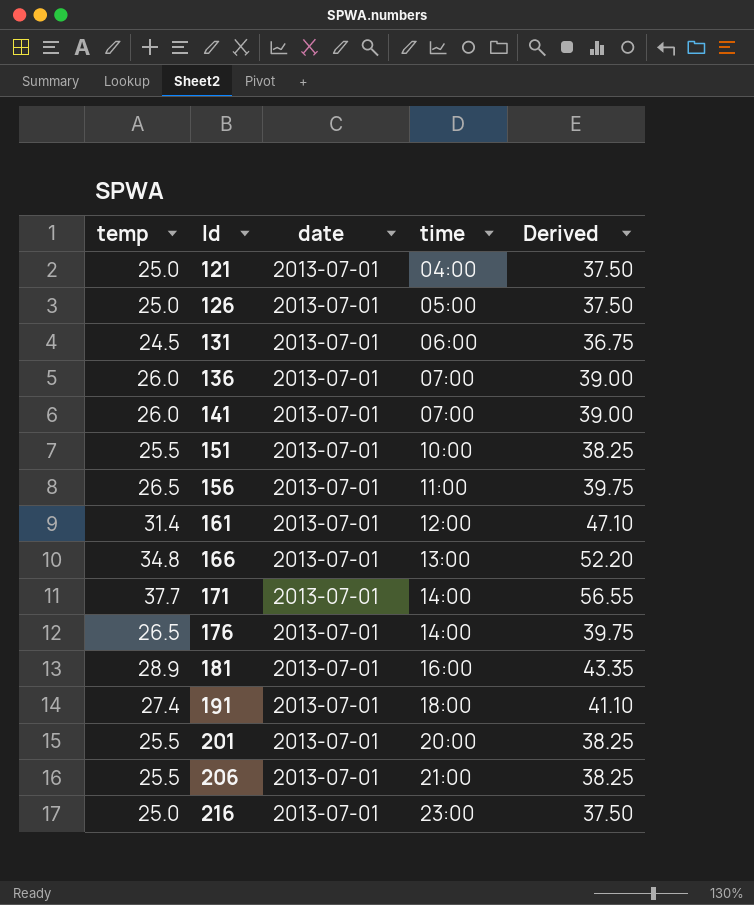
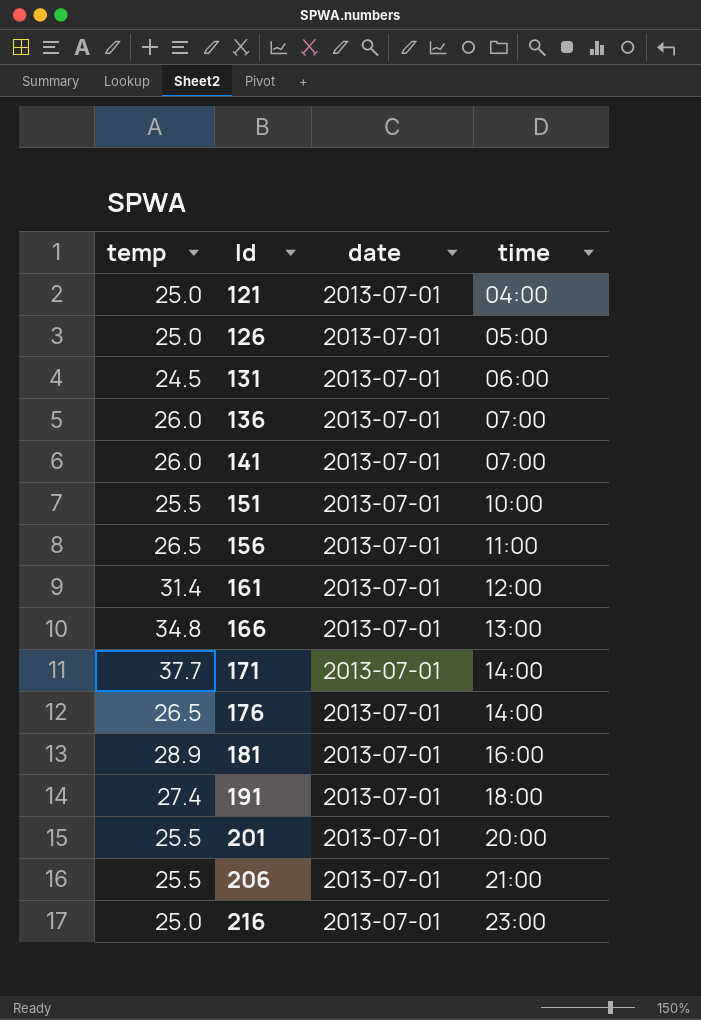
column Derived | formula: [temp] * 1.5 -> none

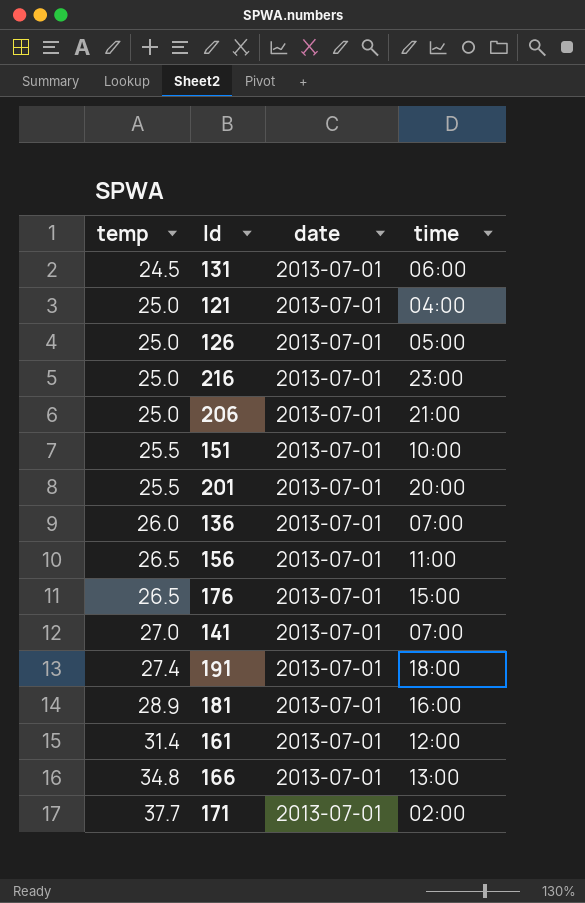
row order: Id ascending -> temp ascending
206 | temp: 25.5 -> 25.0
176 | time: 14:00 -> 15:00
141 | temp: 26.0 -> 27.0
171 | time: 14:00 -> 02:00

